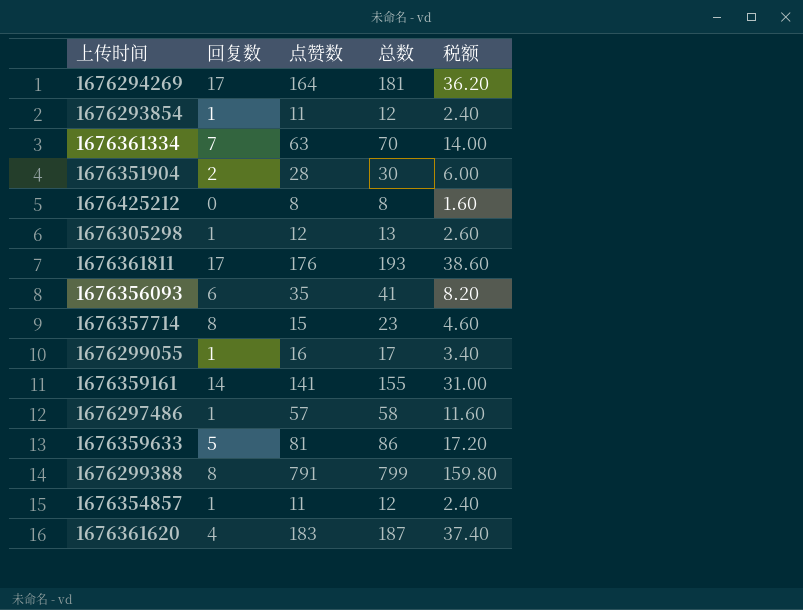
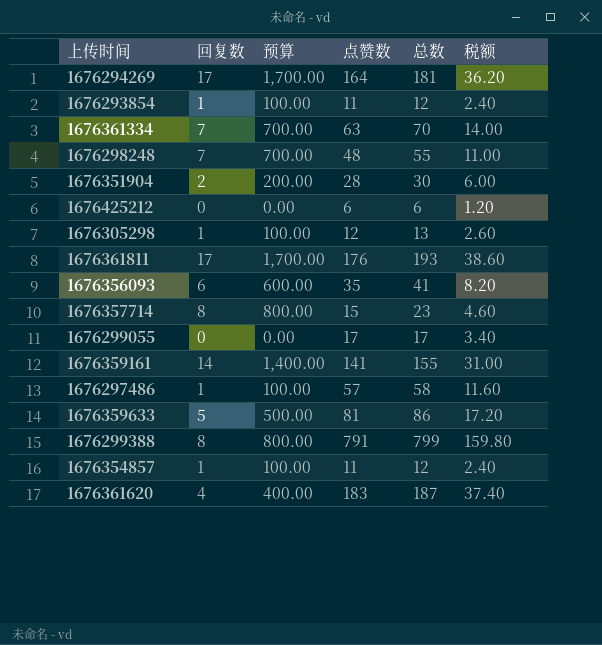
column 预算 | formula: none -> [回复数] * 100
row 1676298248: none -> 7 | 700.00 | 48 | 55 | 11.00
1676425212 | 点赞数: 8 -> 6
1676425212 | 总数: 8 -> 6
1676425212 | 税额: 1.60 -> 1.20
1676299055 | 回复数: 1 -> 0
1676299055 | 点赞数: 16 -> 17

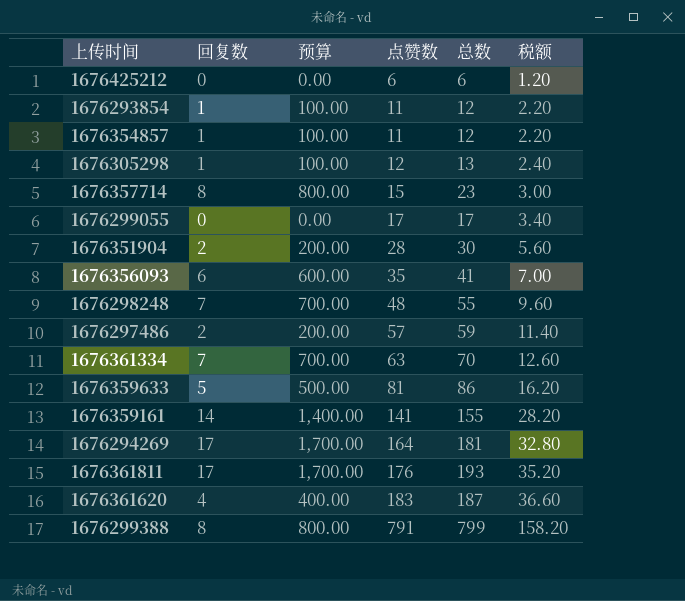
row order: none -> 点赞数 ascending
column 税额 | formula: [总数] * 0.2 -> [点赞数] * 0.2
1676297486 | 回复数: 1 -> 2
1676297486 | 预算: 100.00 -> 200.00
1676297486 | 总数: 58 -> 59

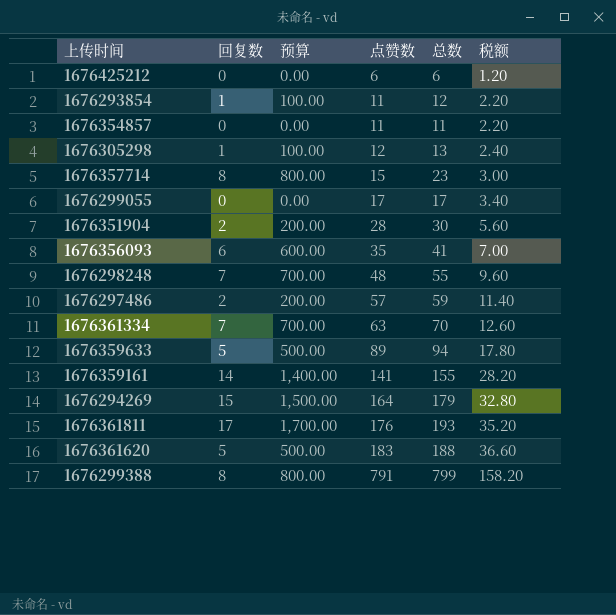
1676354857 | 回复数: 1 -> 0
1676354857 | 预算: 100.00 -> 0.00
1676354857 | 总数: 12 -> 11
1676359633 | 点赞数: 81 -> 89
1676359633 | 总数: 86 -> 94
1676359633 | 税额: 16.20 -> 17.80
1676294269 | 回复数: 17 -> 15
1676294269 | 预算: 1,700.00 -> 1,500.00
1676294269 | 总数: 181 -> 179
1676361620 | 回复数: 4 -> 5
1676361620 | 预算: 400.00 -> 500.00
1676361620 | 总数: 187 -> 188

